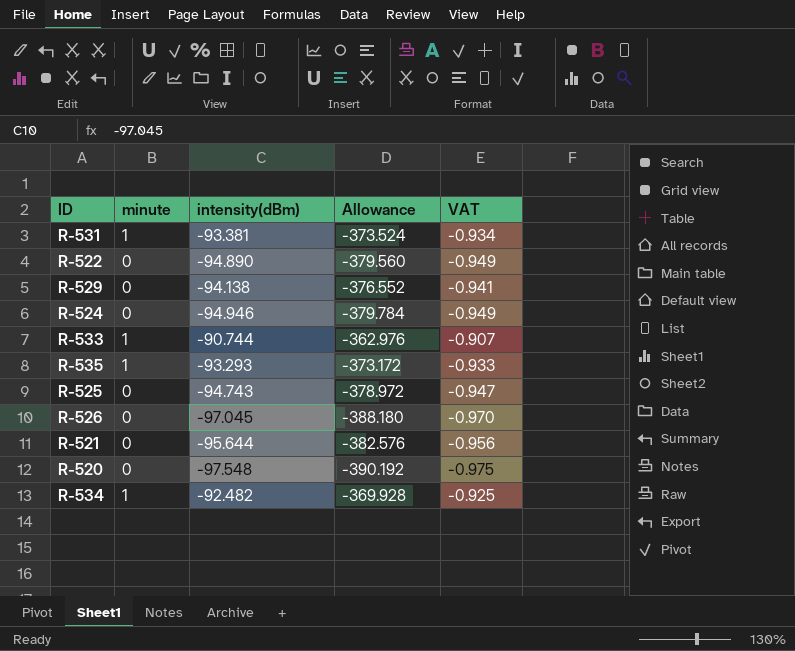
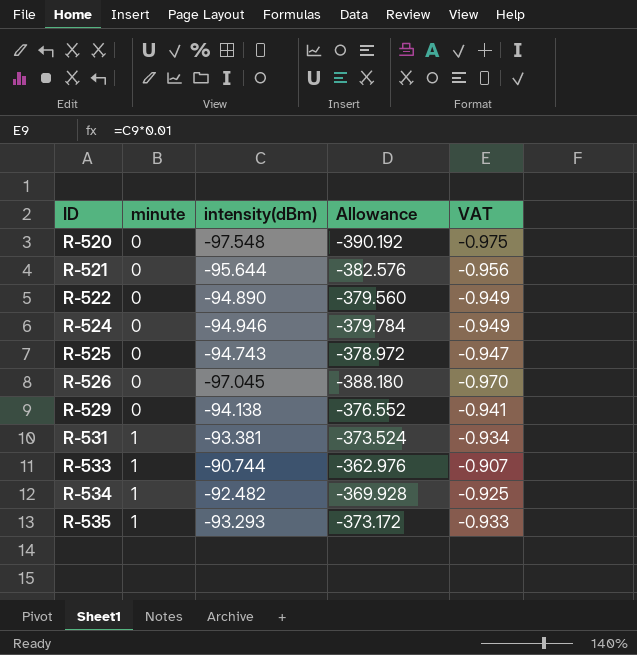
row order: none -> ID ascending

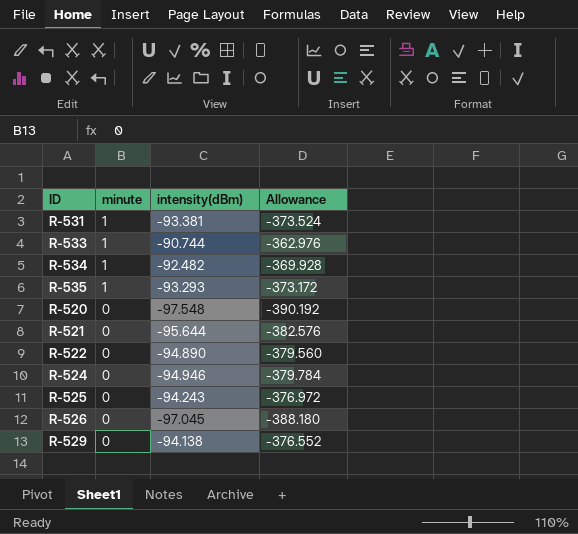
row order: ID ascending -> minute descending
column VAT | formula: [intensity(dBm)] * 0.01 -> none
R-525 | intensity(dBm): -94.743 -> -94.243
R-525 | Allowance: -378.972 -> -376.972

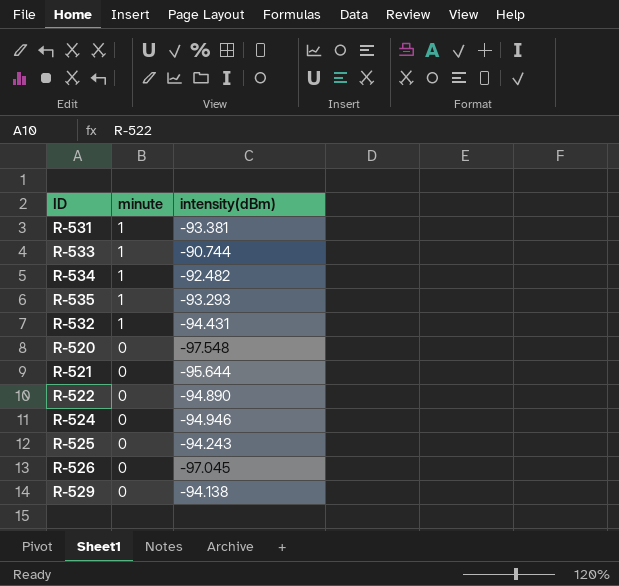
column Allowance | formula: [intensity(dBm)] * 4 -> none
row R-532: none -> 1 | -94.431

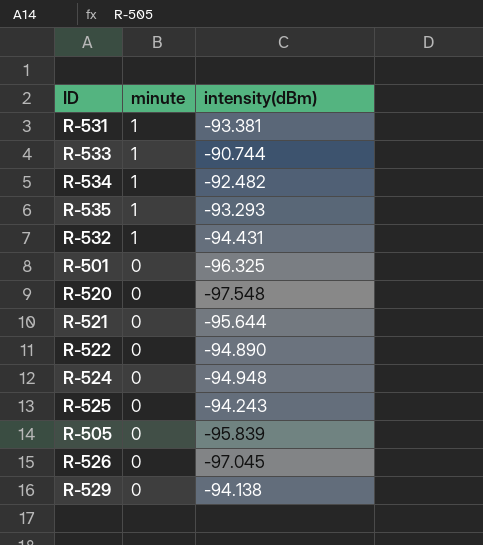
row R-501: none -> 0 | -96.325
R-524 | intensity(dBm): -94.946 -> -94.948
row R-505: none -> 0 | -95.839

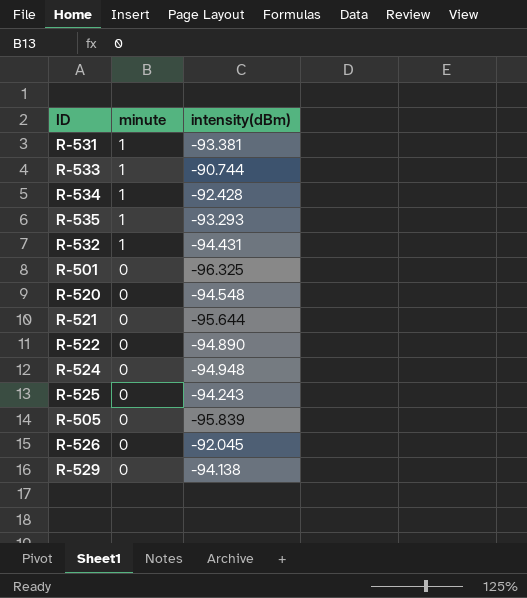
R-534 | intensity(dBm): -92.482 -> -92.428
R-520 | intensity(dBm): -97.548 -> -94.548
R-526 | intensity(dBm): -97.045 -> -92.045

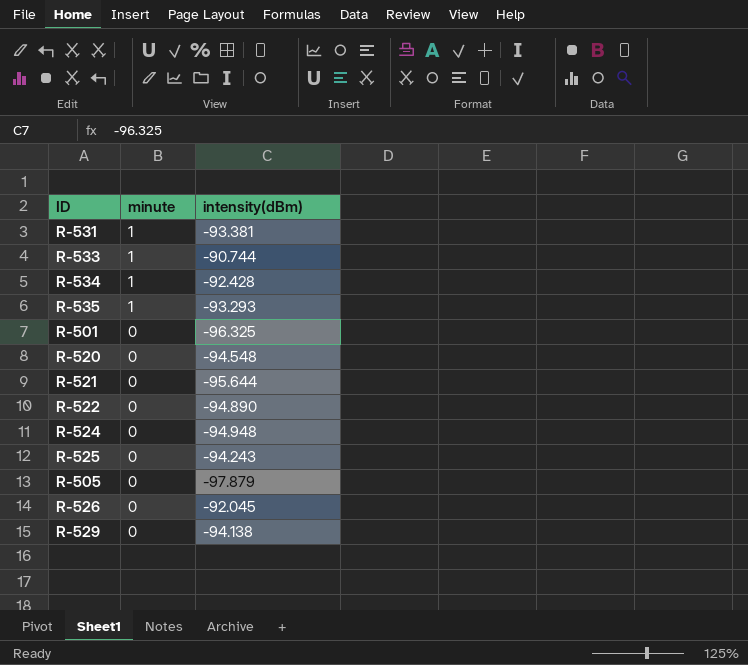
row R-532: 1 | -94.431 -> none
R-505 | intensity(dBm): -95.839 -> -97.879

